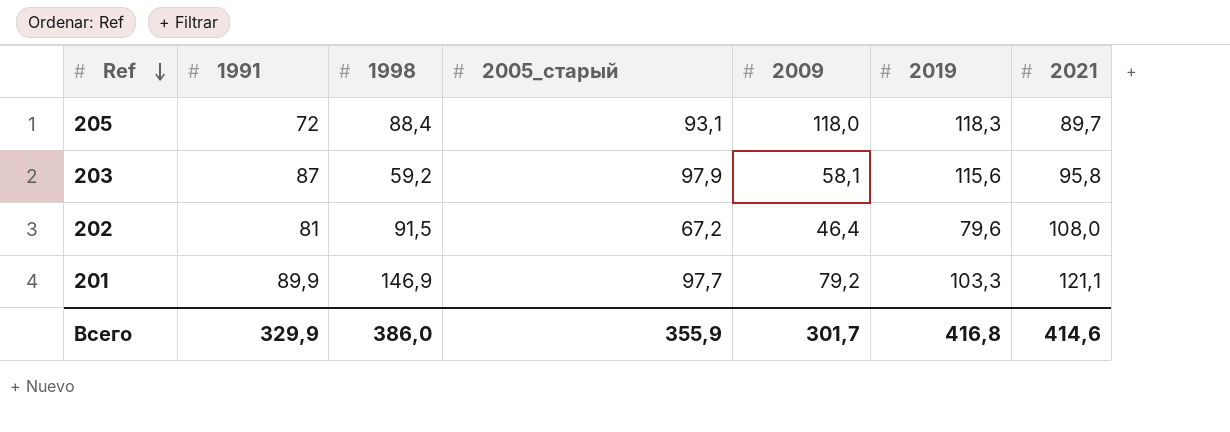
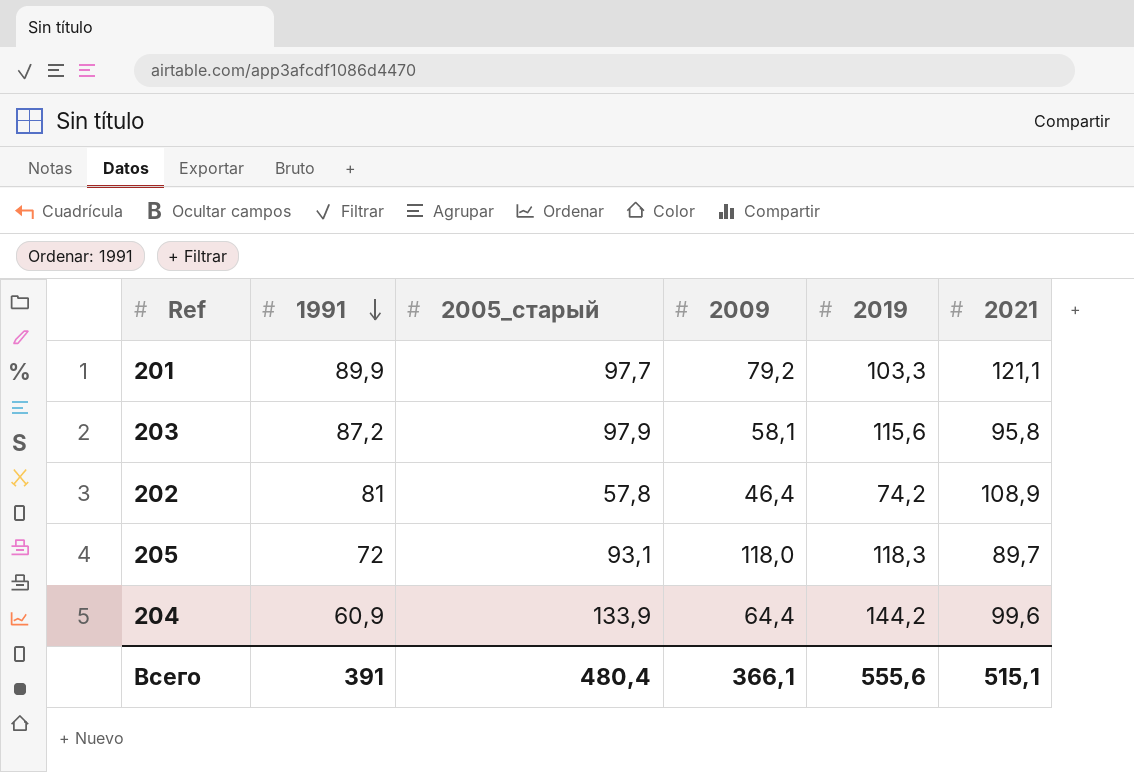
row order: Ref descending -> 1991 descending
column 1998 | position: 3 -> none
203 | 1991: 87 -> 87,2
202 | 2005_старый: 67,2 -> 57,8
202 | 2019: 79,6 -> 74,2
202 | 2021: 108,0 -> 108,9
row 204: none -> 60,9 | 133,9 | 64,4 | 144,2 | 99,6
Всего | 1991: 329,9 -> 391
Всего | 2005_старый: 355,9 -> 480,4
Всего | 2009: 301,7 -> 366,1
Всего | 2019: 416,8 -> 555,6
Всего | 2021: 414,6 -> 515,1

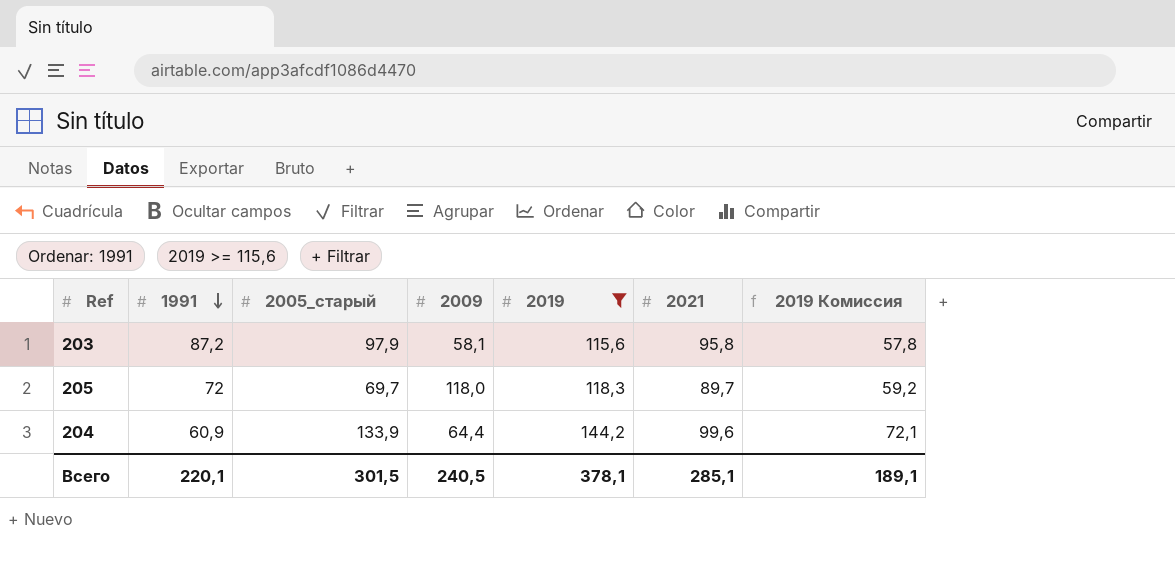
filter: none -> 2019 >= 115,6
column 2019 Комиссия | formula: none -> [2019] * 0,5
205 | 2005_старый: 93,1 -> 69,7
Всего | 1991: 391 -> 220,1
Всего | 2005_старый: 480,4 -> 301,5
Всего | 2009: 366,1 -> 240,5
Всего | 2019: 555,6 -> 378,1
Всего | 2021: 515,1 -> 285,1

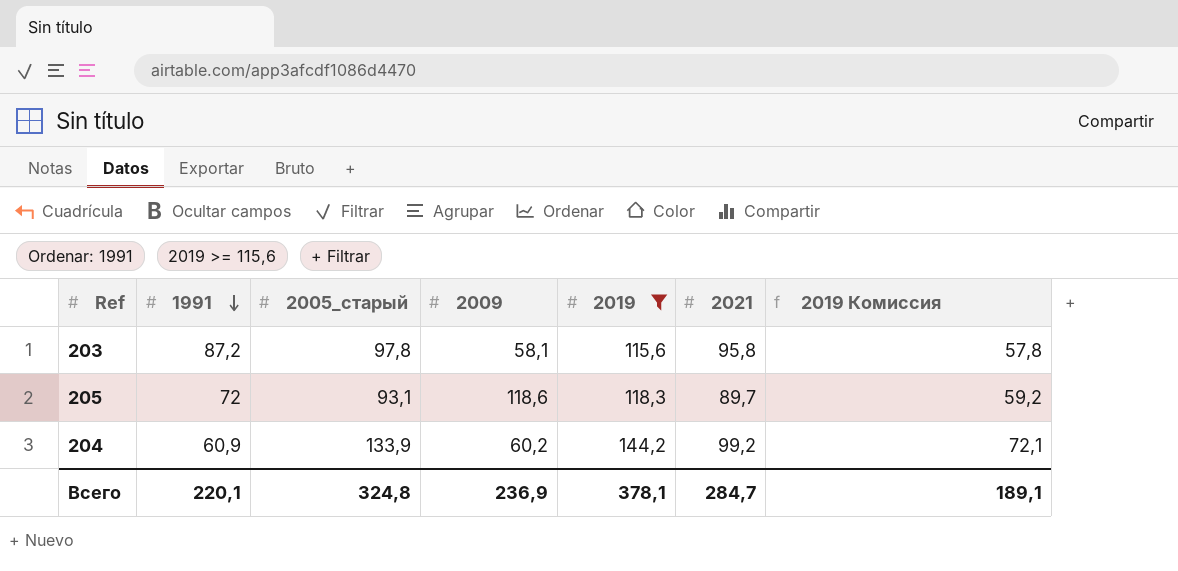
203 | 2005_старый: 97,9 -> 97,8
205 | 2005_старый: 69,7 -> 93,1
205 | 2009: 118,0 -> 118,6
204 | 2009: 64,4 -> 60,2
204 | 2021: 99,6 -> 99,2
Всего | 2005_старый: 301,5 -> 324,8
Всего | 2009: 240,5 -> 236,9
Всего | 2021: 285,1 -> 284,7

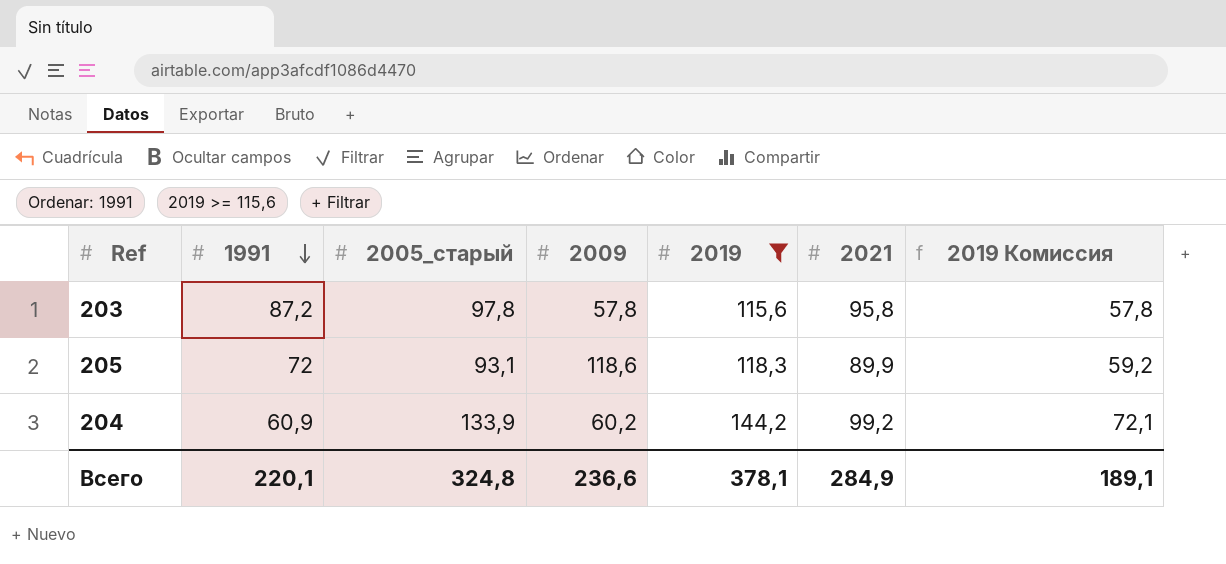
203 | 2009: 58,1 -> 57,8
205 | 2021: 89,7 -> 89,9
Всего | 2009: 236,9 -> 236,6
Всего | 2021: 284,7 -> 284,9

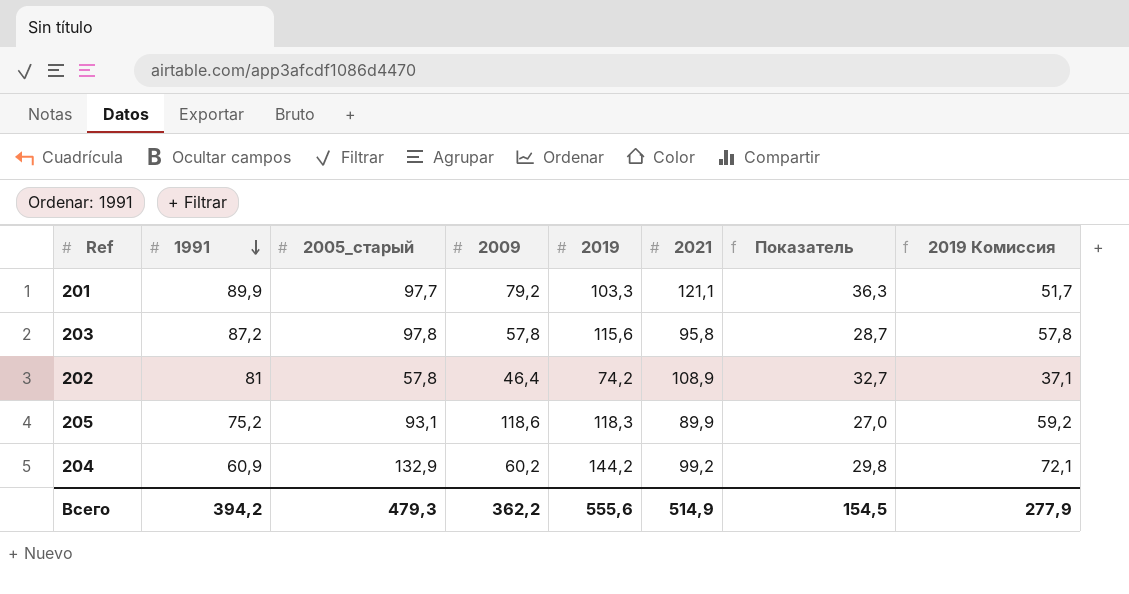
filter: 2019 >= 115,6 -> none
column Показатель | formula: none -> [2021] * 0,3
205 | 1991: 72 -> 75,2
204 | 2005_старый: 133,9 -> 132,9
Всего | 1991: 220,1 -> 394,2
Всего | 2005_старый: 324,8 -> 479,3
Всего | 2009: 236,6 -> 362,2
Всего | 2019: 378,1 -> 555,6
Всего | 2021: 284,9 -> 514,9
Всего | 2019 Комиссия: 189,1 -> 277,9

